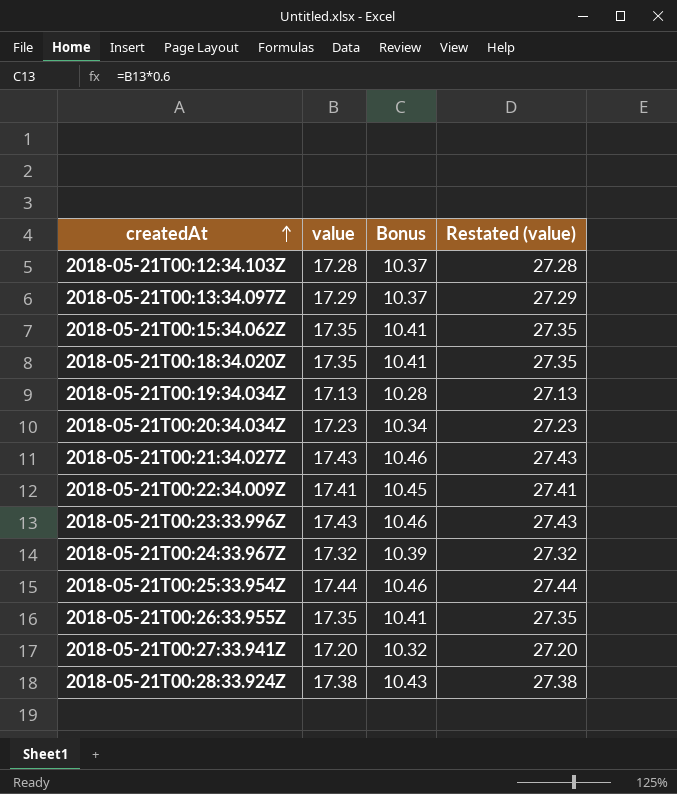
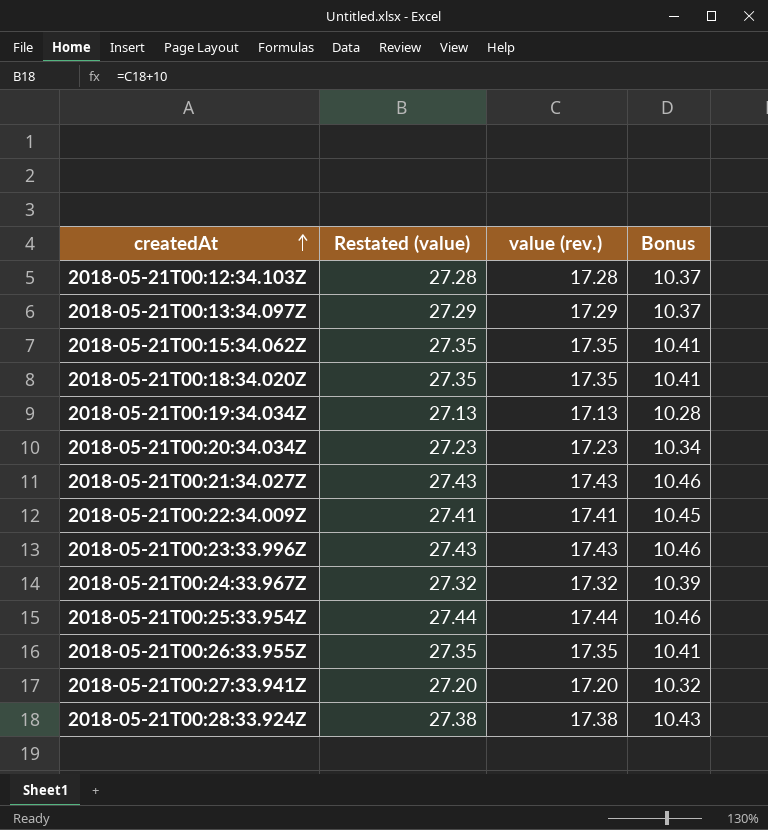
column Restated (value) | position: 4 -> 2
column name: value -> value (rev.)

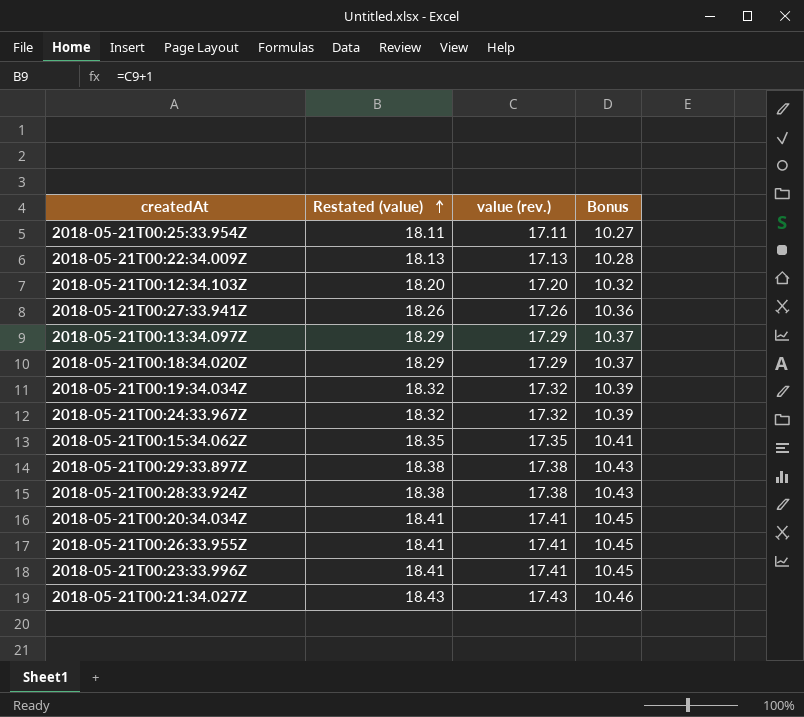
row order: createdAt ascending -> Restated (value) ascending
column Restated (value) | formula: [value (rev.)] + 10 -> [value (rev.)] + 1
2018-05-21T00:25:33.954Z | value (rev.): 17.44 -> 17.11
2018-05-21T00:25:33.954Z | Bonus: 10.46 -> 10.27
2018-05-21T00:22:34.009Z | value (rev.): 17.41 -> 17.13
2018-05-21T00:22:34.009Z | Bonus: 10.45 -> 10.28
2018-05-21T00:12:34.103Z | value (rev.): 17.28 -> 17.20
2018-05-21T00:12:34.103Z | Bonus: 10.37 -> 10.32
2018-05-21T00:27:33.941Z | value (rev.): 17.20 -> 17.26
2018-05-21T00:27:33.941Z | Bonus: 10.32 -> 10.36
2018-05-21T00:18:34.020Z | value (rev.): 17.35 -> 17.29
2018-05-21T00:18:34.020Z | Bonus: 10.41 -> 10.37
2018-05-21T00:19:34.034Z | value (rev.): 17.13 -> 17.32
2018-05-21T00:19:34.034Z | Bonus: 10.28 -> 10.39
row 2018-05-21T00:29:33.897Z: none -> 18.38 | 17.38 | 10.43
2018-05-21T00:20:34.034Z | value (rev.): 17.23 -> 17.41
2018-05-21T00:20:34.034Z | Bonus: 10.34 -> 10.45
2018-05-21T00:26:33.955Z | value (rev.): 17.35 -> 17.41
2018-05-21T00:26:33.955Z | Bonus: 10.41 -> 10.45
2018-05-21T00:23:33.996Z | value (rev.): 17.43 -> 17.41
2018-05-21T00:23:33.996Z | Bonus: 10.46 -> 10.45

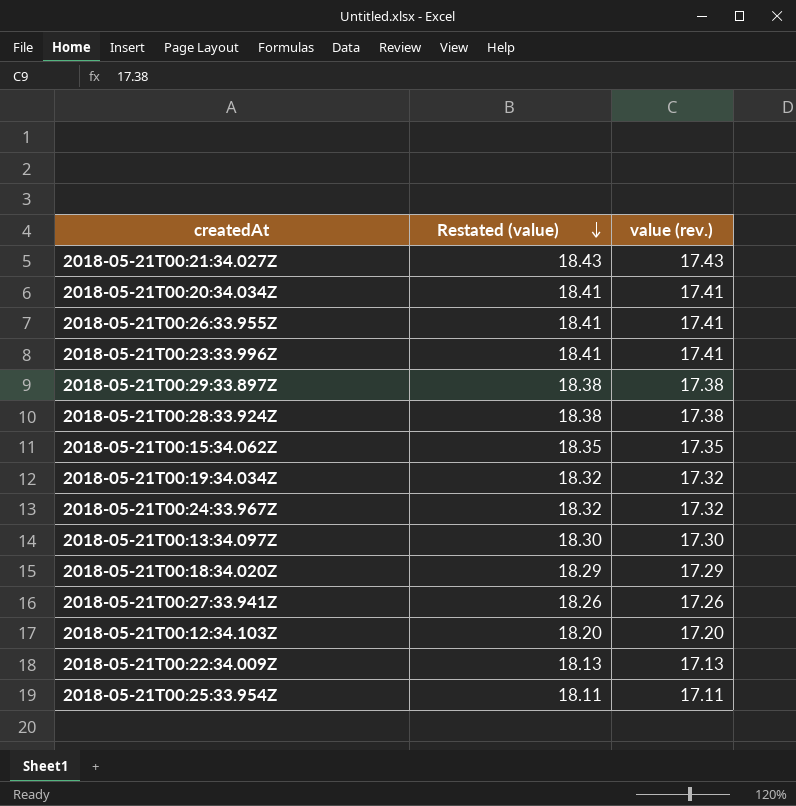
row order: Restated (value) ascending -> Restated (value) descending
column Bonus | formula: [value (rev.)] * 0.6 -> none
2018-05-21T00:13:34.097Z | Restated (value): 18.29 -> 18.30
2018-05-21T00:13:34.097Z | value (rev.): 17.29 -> 17.30

